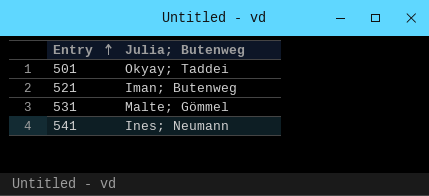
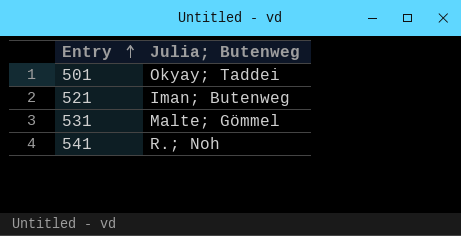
541 | Julia; Butenweg: Ines; Neumann -> R.; Noh

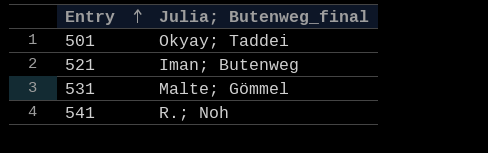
column name: Julia; Butenweg -> Julia; Butenweg_final

